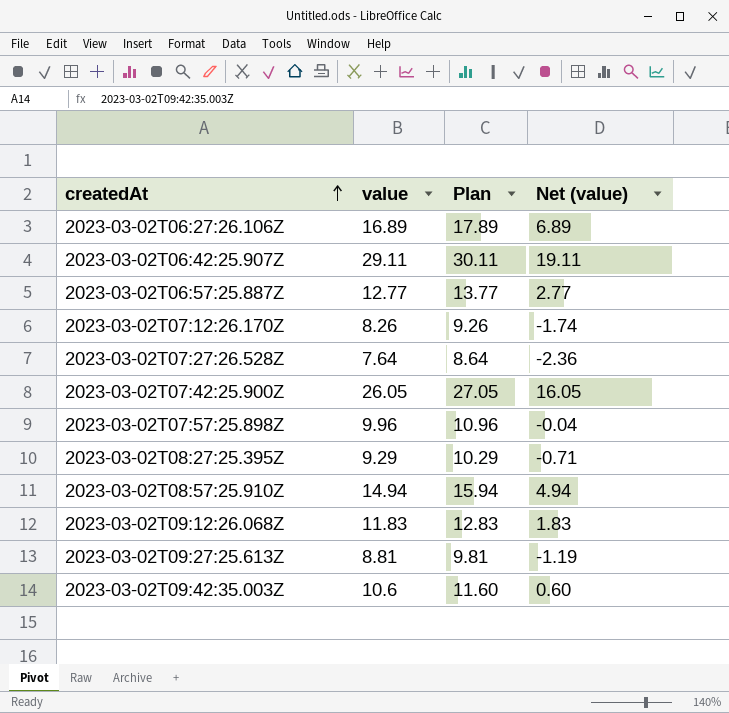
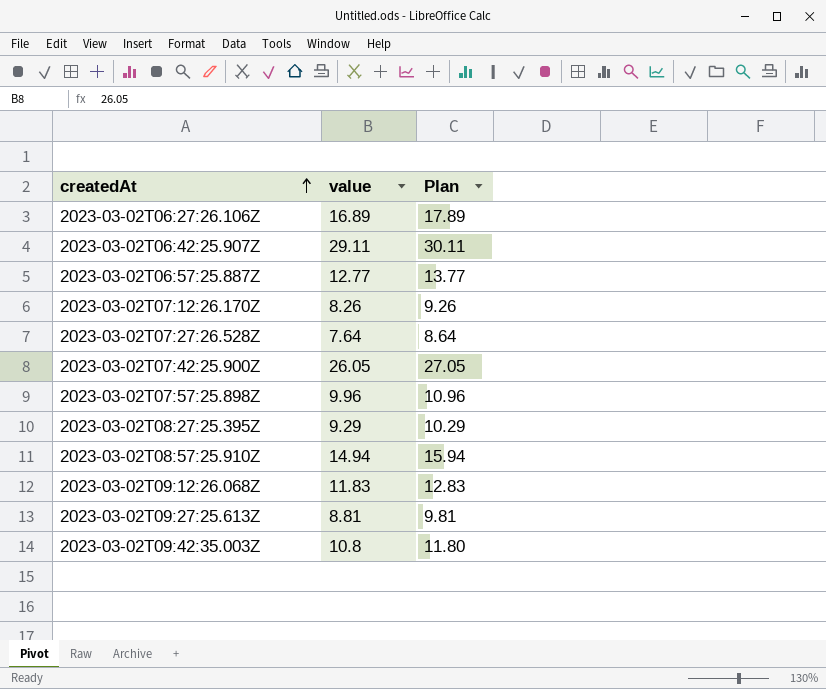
column Net (value) | formula: [value] - 10 -> none
2023-03-02T09:42:35.003Z | value: 10.6 -> 10.8
2023-03-02T09:42:35.003Z | Plan: 11.60 -> 11.80

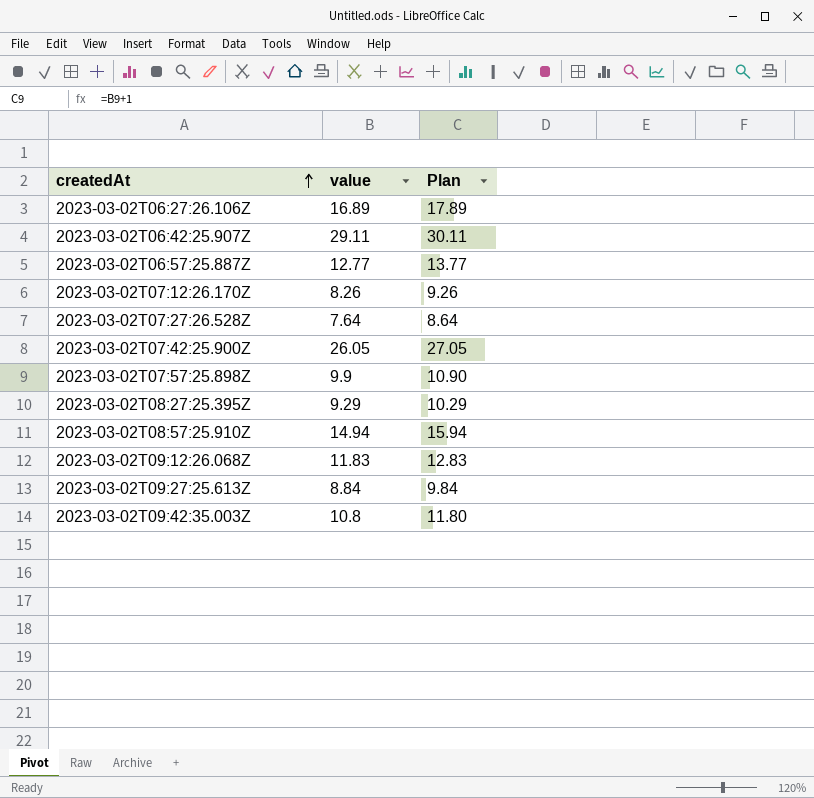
2023-03-02T07:57:25.898Z | value: 9.96 -> 9.9
2023-03-02T07:57:25.898Z | Plan: 10.96 -> 10.90
2023-03-02T09:27:25.613Z | value: 8.81 -> 8.84
2023-03-02T09:27:25.613Z | Plan: 9.81 -> 9.84

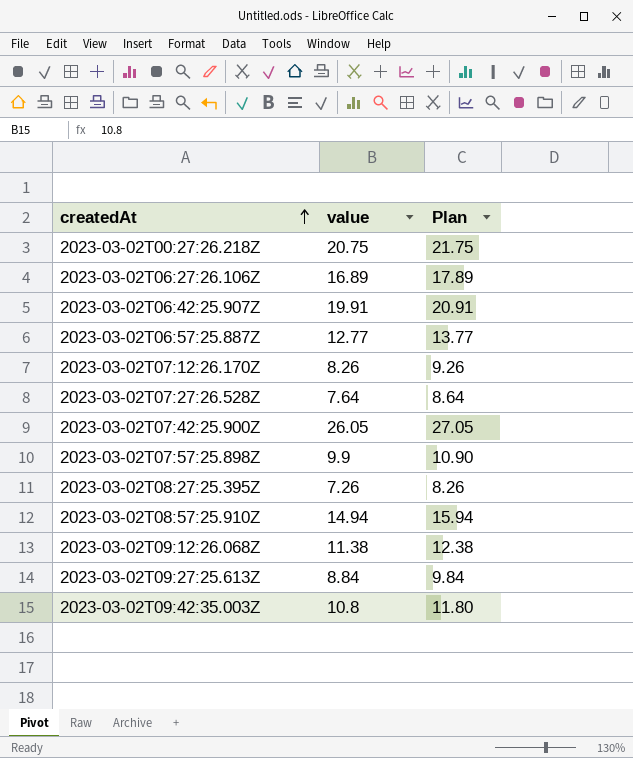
row 2023-03-02T00:27:26.218Z: none -> 20.75 | 21.75
2023-03-02T06:42:25.907Z | value: 29.11 -> 19.91
2023-03-02T06:42:25.907Z | Plan: 30.11 -> 20.91
2023-03-02T08:27:25.395Z | value: 9.29 -> 7.26
2023-03-02T08:27:25.395Z | Plan: 10.29 -> 8.26
2023-03-02T09:12:26.068Z | value: 11.83 -> 11.38
2023-03-02T09:12:26.068Z | Plan: 12.83 -> 12.38

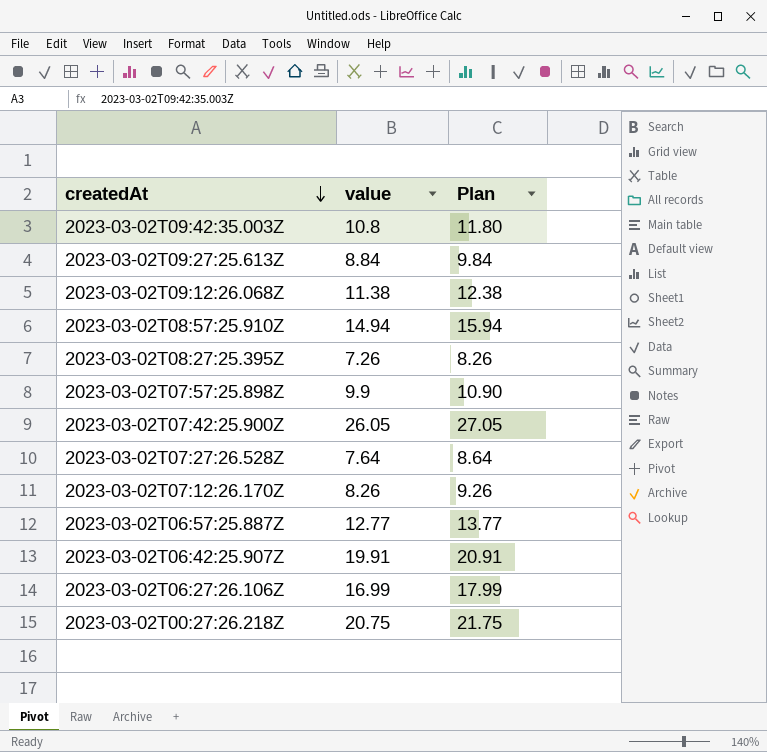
row order: createdAt ascending -> createdAt descending
2023-03-02T06:27:26.106Z | value: 16.89 -> 16.99
2023-03-02T06:27:26.106Z | Plan: 17.89 -> 17.99

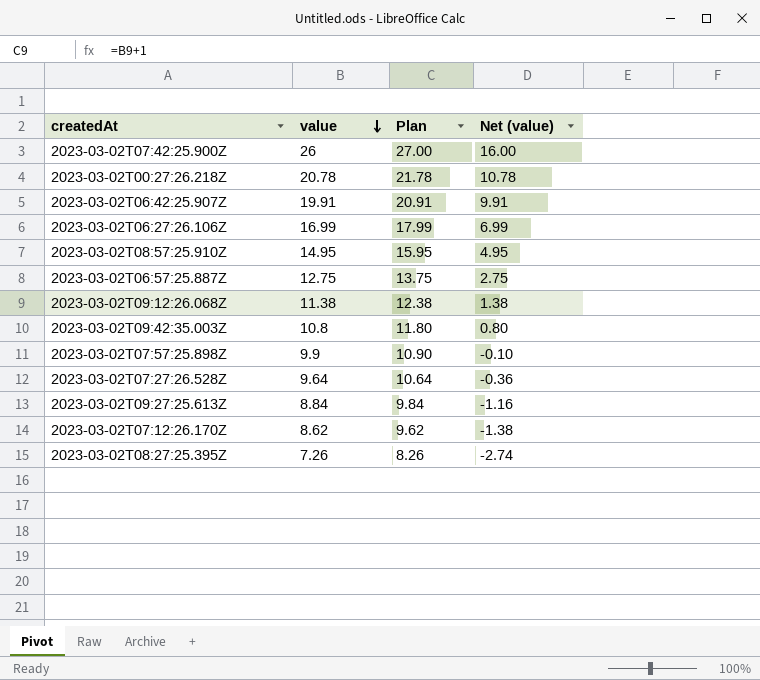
row order: createdAt descending -> value descending
column Net (value) | formula: none -> [value] - 10
2023-03-02T07:42:25.900Z | value: 26.05 -> 26
2023-03-02T07:42:25.900Z | Plan: 27.05 -> 27.00
2023-03-02T00:27:26.218Z | value: 20.75 -> 20.78
2023-03-02T00:27:26.218Z | Plan: 21.75 -> 21.78
2023-03-02T08:57:25.910Z | value: 14.94 -> 14.95
2023-03-02T08:57:25.910Z | Plan: 15.94 -> 15.95
2023-03-02T06:57:25.887Z | value: 12.77 -> 12.75
2023-03-02T06:57:25.887Z | Plan: 13.77 -> 13.75
2023-03-02T07:27:26.528Z | value: 7.64 -> 9.64
2023-03-02T07:27:26.528Z | Plan: 8.64 -> 10.64
2023-03-02T07:12:26.170Z | value: 8.26 -> 8.62
2023-03-02T07:12:26.170Z | Plan: 9.26 -> 9.62

